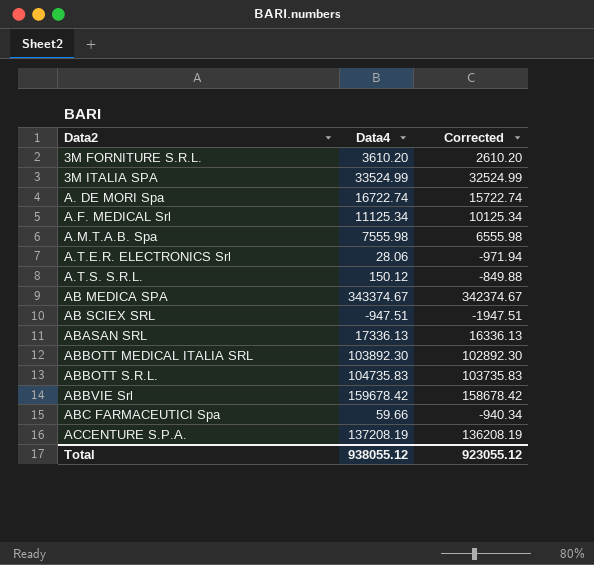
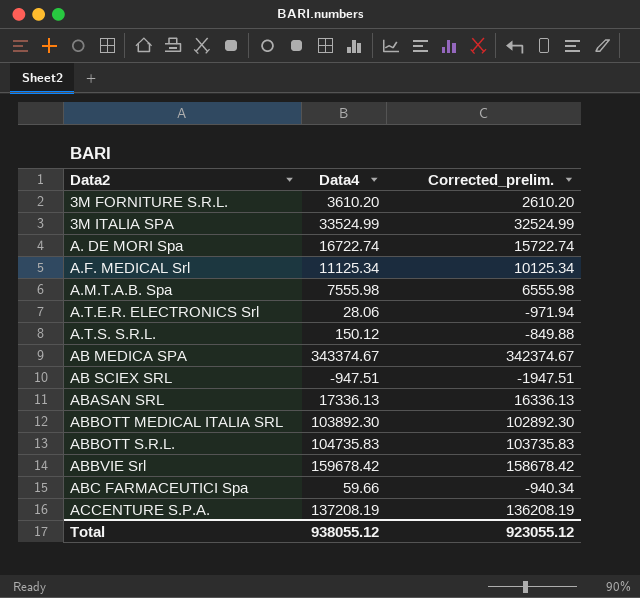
column name: Corrected -> Corrected_prelim.

